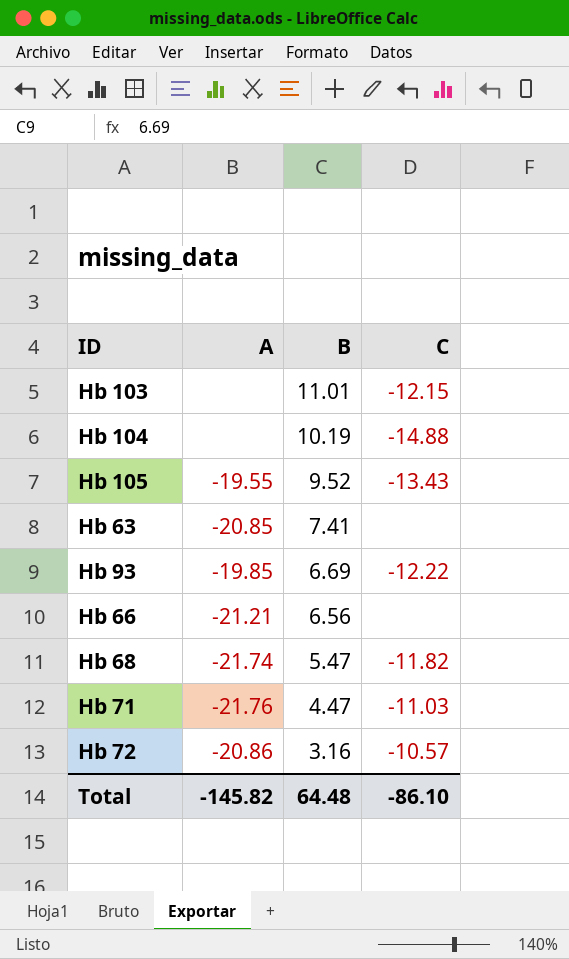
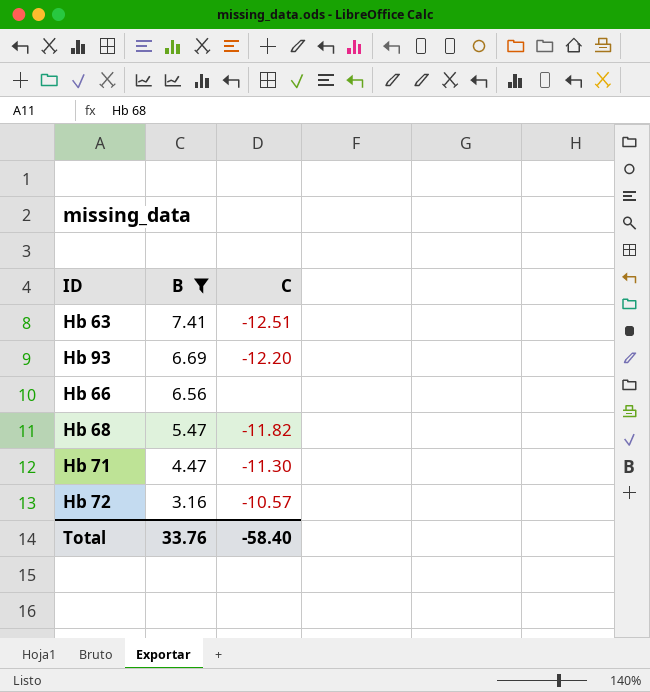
filter: none -> B <= 7.41
column A | position: 2 -> none
Hb 63 | C: none -> -12.51
Hb 93 | C: -12.22 -> -12.20
Hb 71 | C: -11.03 -> -11.30
Total | B: 64.48 -> 33.76
Total | C: -86.10 -> -58.40

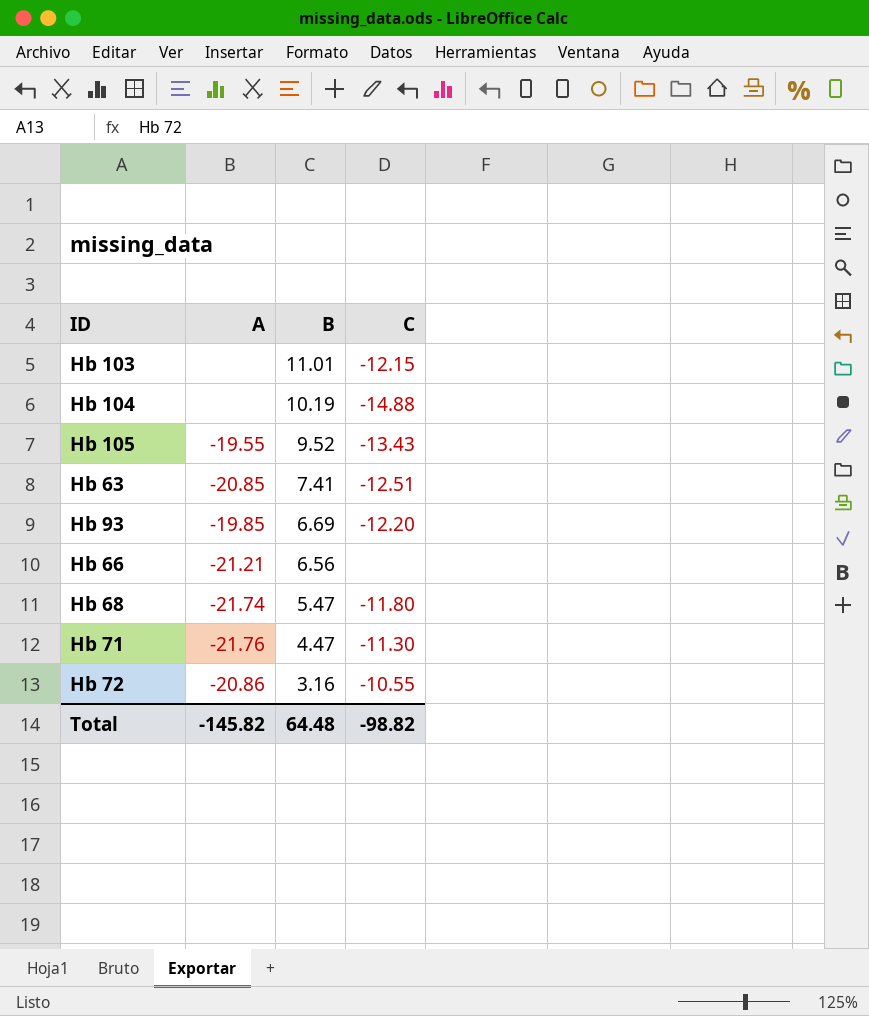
filter: B <= 7.41 -> none
column A | position: none -> 2
Hb 68 | C: -11.82 -> -11.80
Hb 72 | C: -10.57 -> -10.55
Total | B: 33.76 -> 64.48
Total | C: -58.40 -> -98.82

